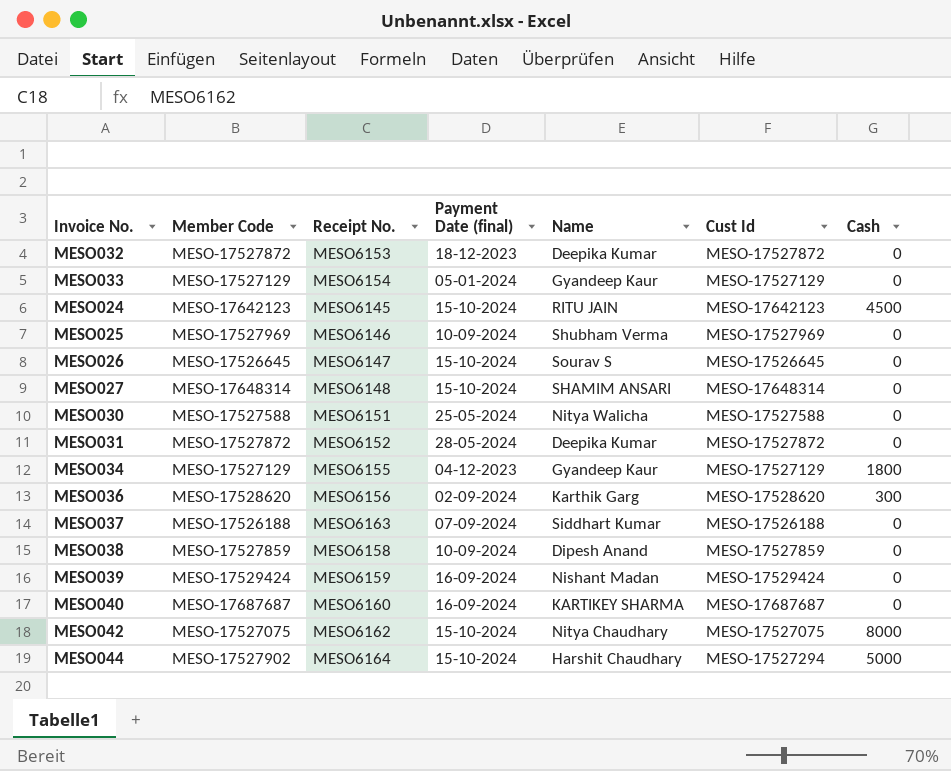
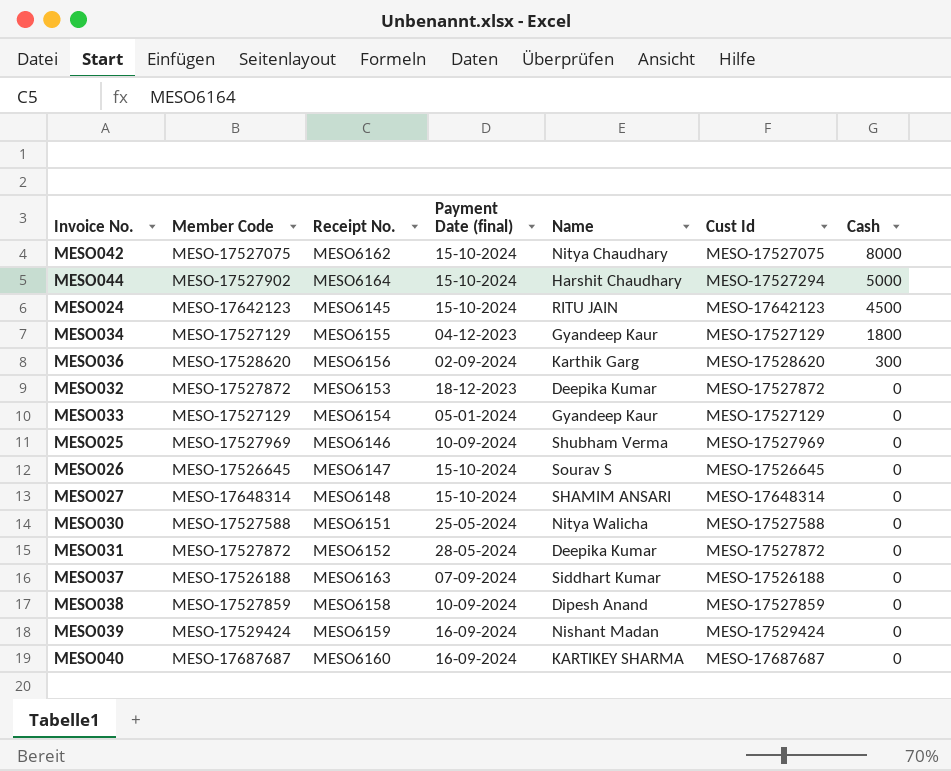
row order: none -> Cash descending

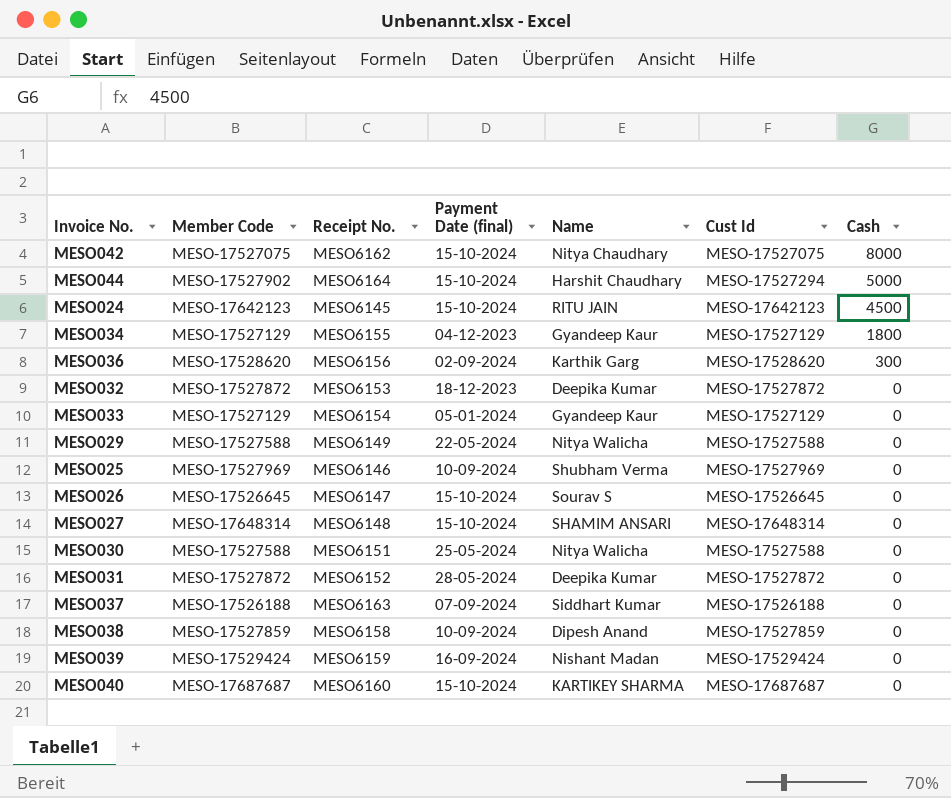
row MESO029: none -> MESO-17527588 | MESO6149 | 22-05-2024 | Nitya Walicha | MESO-17527588 | 0
MESO040 | Payment Date (final): 16-09-2024 -> 15-10-2024

